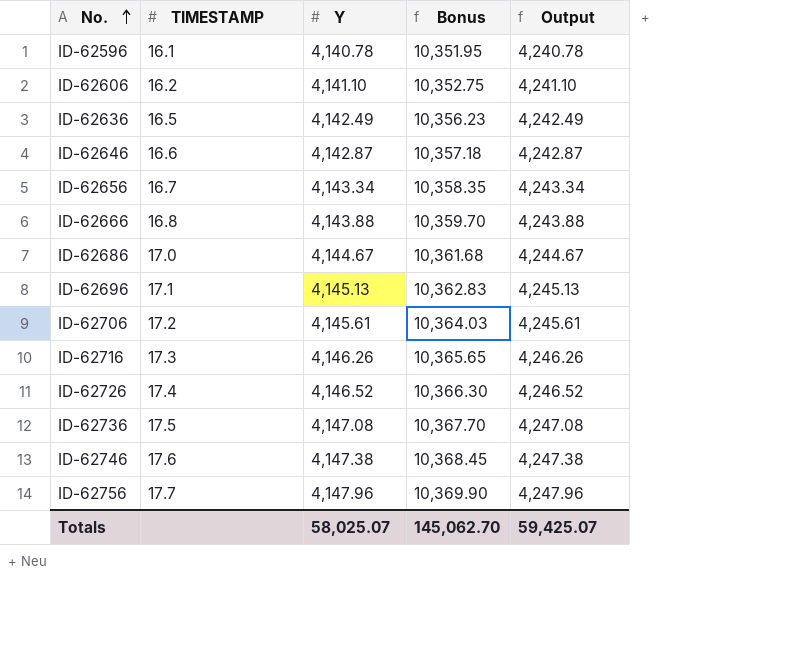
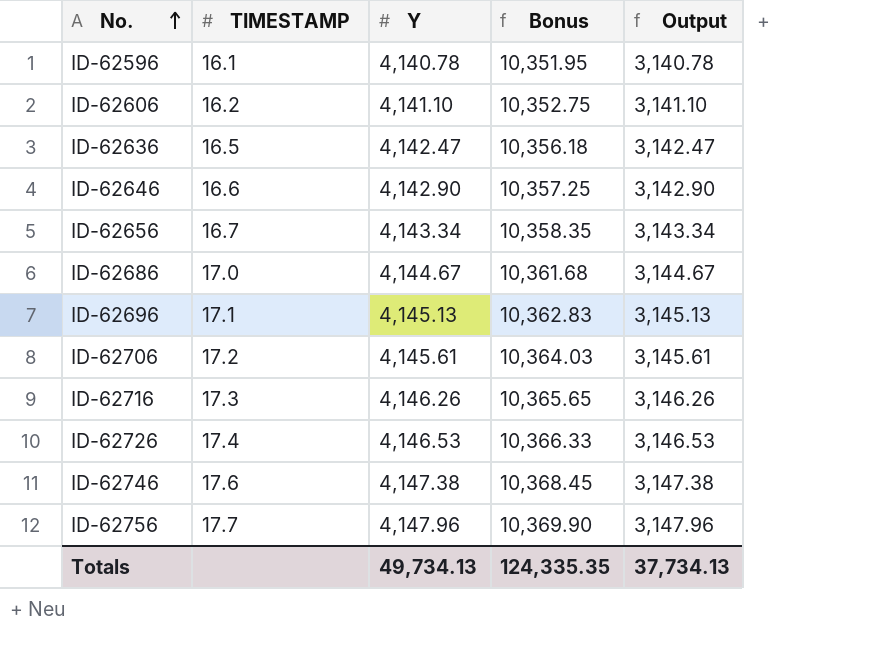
column Output | formula: [Y] + 100 -> [Y] - 1000
row ID-62666: 16.8 | 4,143.88 | 10,359.70 | 4,243.88 -> none
row ID-62736: 17.5 | 4,147.08 | 10,367.70 | 4,247.08 -> none
ID-62636 | Y: 4,142.49 -> 4,142.47
ID-62636 | Bonus: 10,356.23 -> 10,356.18
ID-62646 | Y: 4,142.87 -> 4,142.90
ID-62646 | Bonus: 10,357.18 -> 10,357.25
ID-62726 | Y: 4,146.52 -> 4,146.53
ID-62726 | Bonus: 10,366.30 -> 10,366.33
Totals | Y: 58,025.07 -> 49,734.13
Totals | Bonus: 145,062.70 -> 124,335.35
Totals | Output: 59,425.07 -> 37,734.13

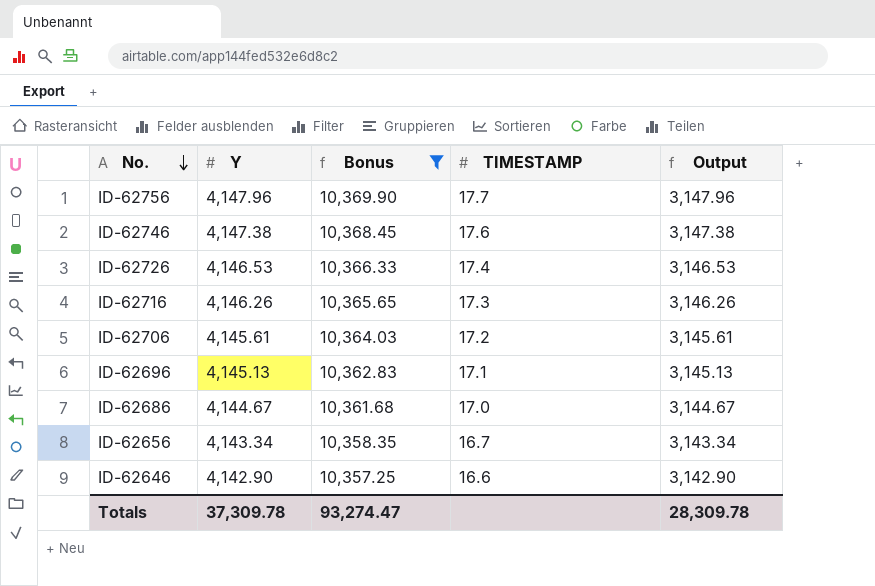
filter: none -> Bonus >= 10,357.25
row order: No. ascending -> No. descending
column TIMESTAMP | position: 2 -> 4
Totals | Y: 49,734.13 -> 37,309.78
Totals | Bonus: 124,335.35 -> 93,274.47
Totals | Output: 37,734.13 -> 28,309.78

